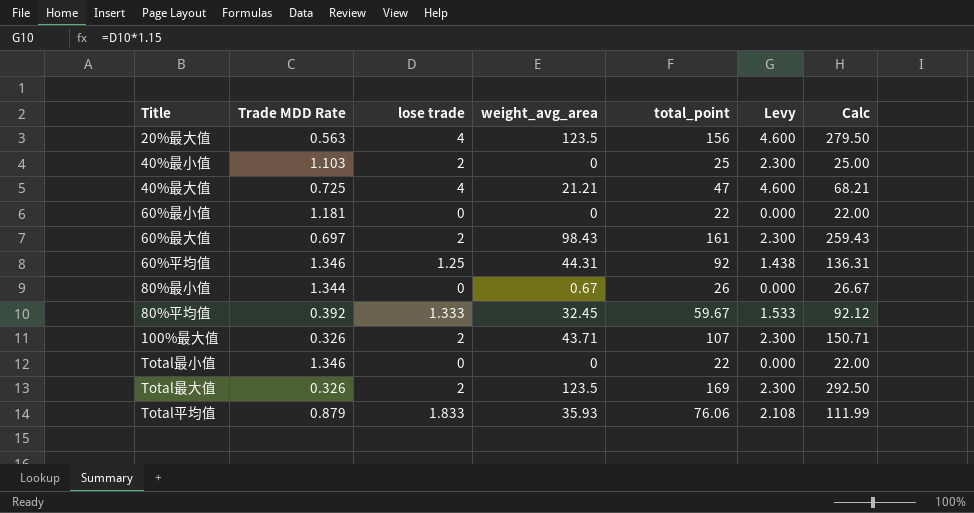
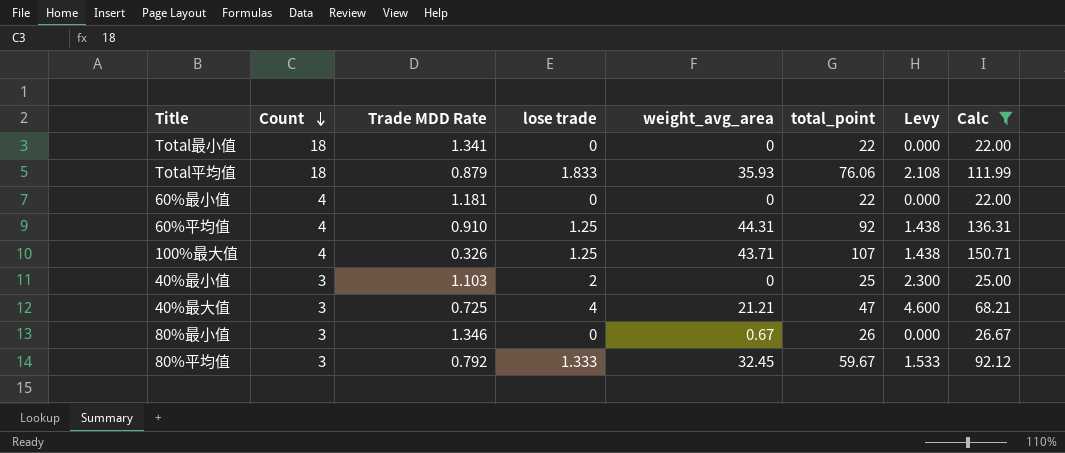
filter: none -> Calc <= 150.71
row order: none -> Count descending
column Count | position: none -> 2
Total最小值 | Trade MDD Rate: 1.346 -> 1.341
60%平均值 | Trade MDD Rate: 1.346 -> 0.910
100%最大值 | lose trade: 2 -> 1.25
100%最大值 | Levy: 2.300 -> 1.438
80%最小值 | Trade MDD Rate: 1.344 -> 1.346
80%平均值 | Trade MDD Rate: 0.392 -> 0.792

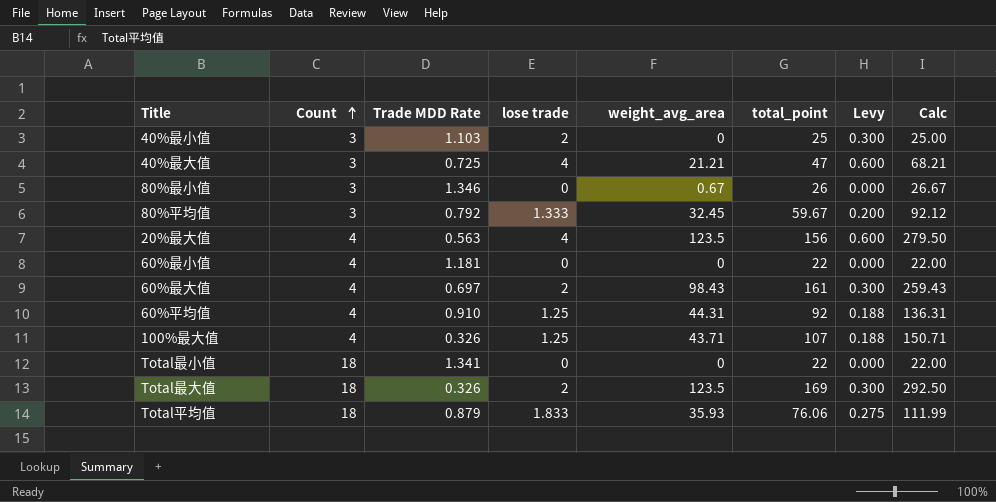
filter: Calc <= 150.71 -> none
row order: Count descending -> Count ascending
column Levy | formula: [lose trade] * 1.15 -> [lose trade] * 0.15

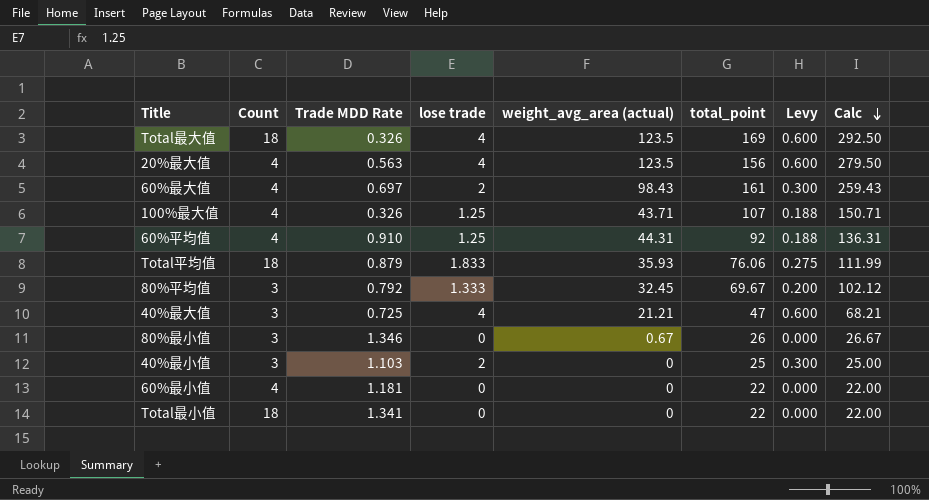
row order: Count ascending -> Calc descending
column name: weight_avg_area -> weight_avg_area (actual)
Total最大值 | lose trade: 2 -> 4
Total最大值 | Levy: 0.300 -> 0.600
80%平均值 | total_point: 59.67 -> 69.67
80%平均值 | Calc: 92.12 -> 102.12

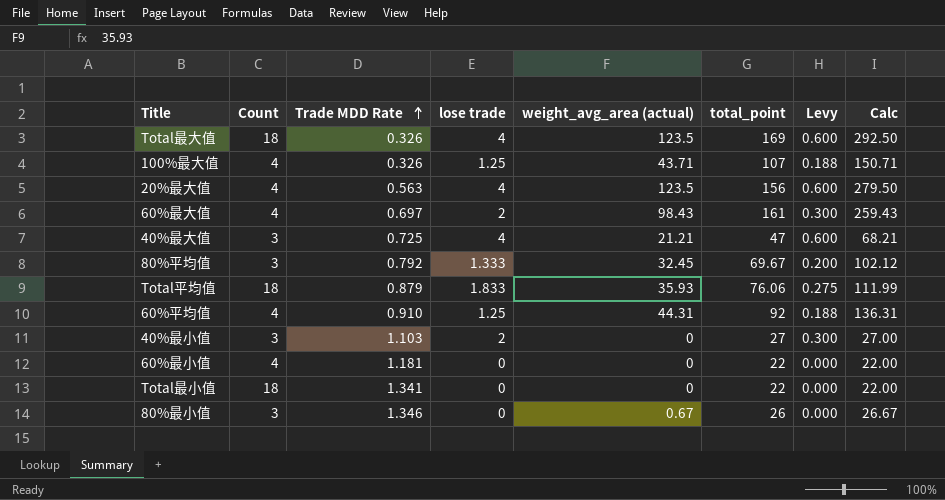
row order: Calc descending -> Trade MDD Rate ascending
40%最小值 | total_point: 25 -> 27
40%最小值 | Calc: 25.00 -> 27.00

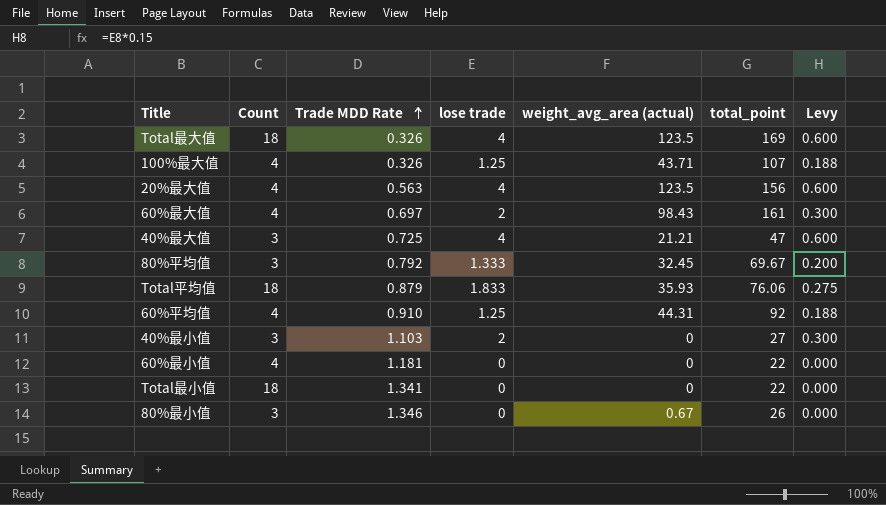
column Calc | formula: [weight_avg_area (actual)] + [total_point] -> none

